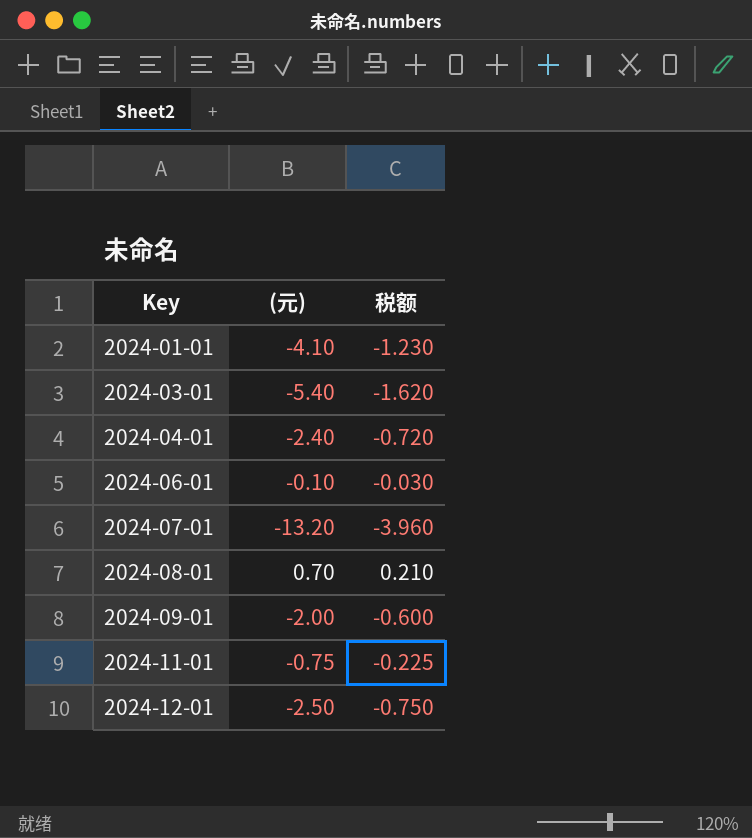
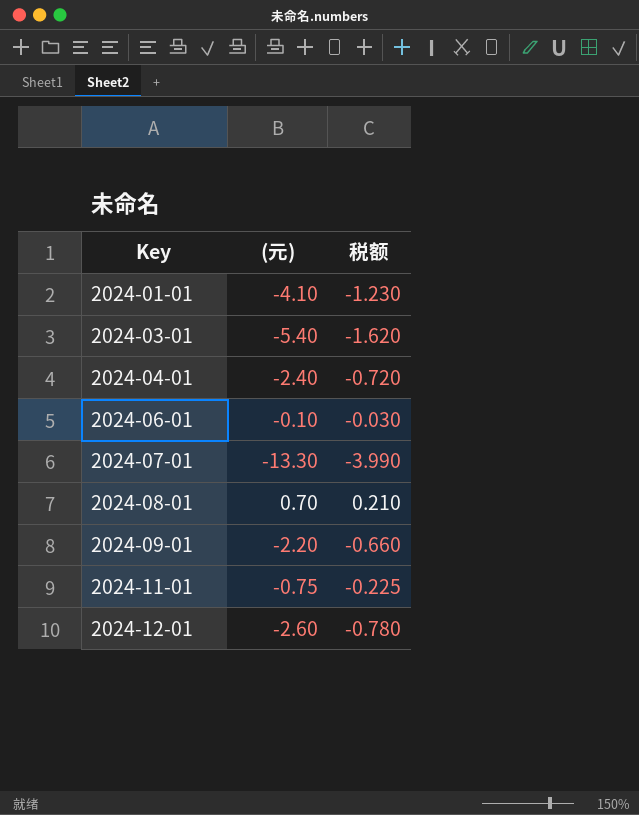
2024-07-01 | (元): -13.20 -> -13.30
2024-07-01 | 税额: -3.960 -> -3.990
2024-09-01 | (元): -2.00 -> -2.20
2024-09-01 | 税额: -0.600 -> -0.660
2024-12-01 | (元): -2.50 -> -2.60
2024-12-01 | 税额: -0.750 -> -0.780

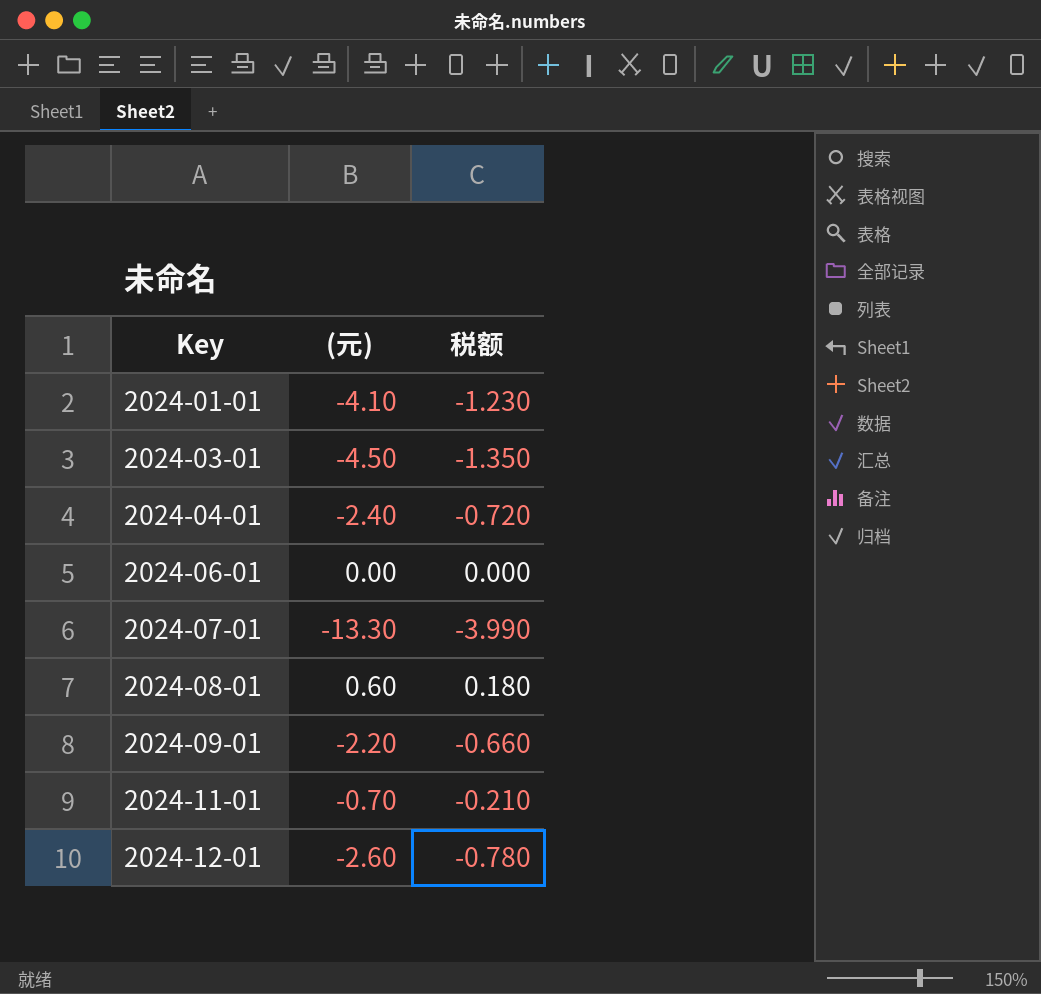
2024-03-01 | (元): -5.40 -> -4.50
2024-03-01 | 税额: -1.620 -> -1.350
2024-06-01 | (元): -0.10 -> 0.00
2024-06-01 | 税额: -0.030 -> 0.000
2024-08-01 | (元): 0.70 -> 0.60
2024-08-01 | 税额: 0.210 -> 0.180
2024-11-01 | (元): -0.75 -> -0.70
2024-11-01 | 税额: -0.225 -> -0.210

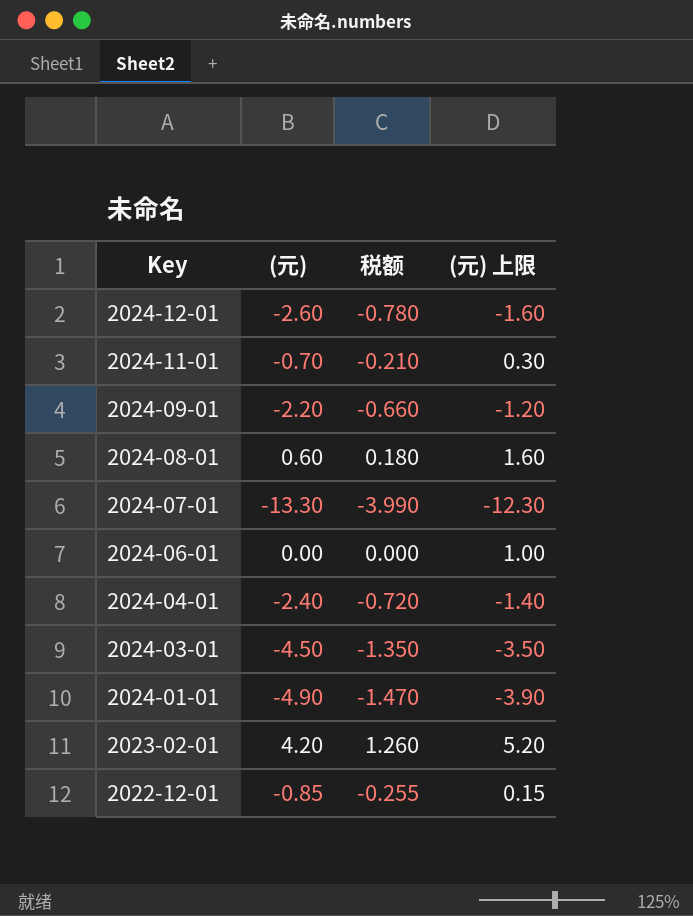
row order: Key ascending -> Key descending
column (元) 上限 | formula: none -> [(元)] + 1
2024-01-01 | (元): -4.10 -> -4.90
2024-01-01 | 税额: -1.230 -> -1.470
row 2023-02-01: none -> 4.20 | 1.260 | 5.20
row 2022-12-01: none -> -0.85 | -0.255 | 0.15

